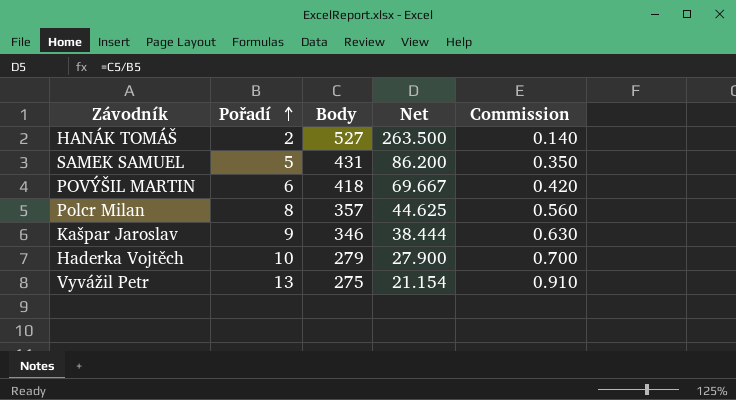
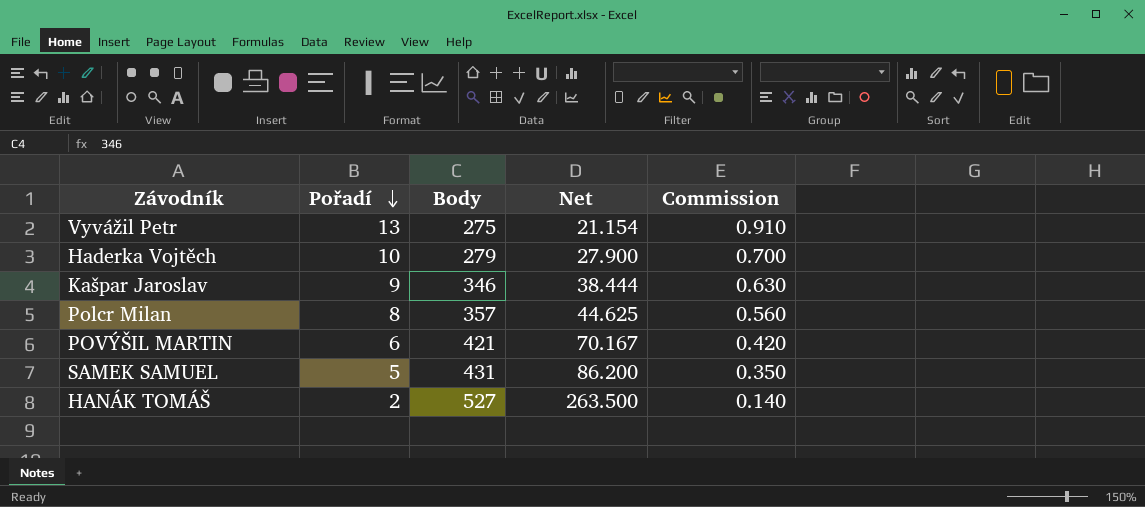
row order: Pořadí ascending -> Pořadí descending
POVÝŠIL MARTIN | Body: 418 -> 421
POVÝŠIL MARTIN | Net: 69.667 -> 70.167

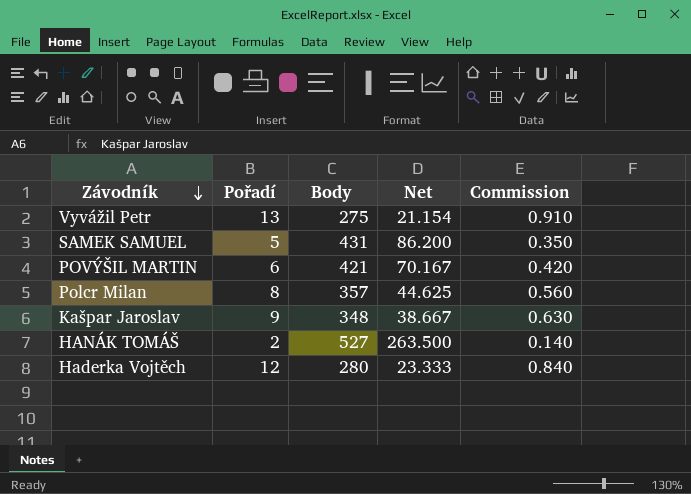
row order: Pořadí descending -> Závodník descending
Kašpar Jaroslav | Body: 346 -> 348
Kašpar Jaroslav | Net: 38.444 -> 38.667
Haderka Vojtěch | Pořadí: 10 -> 12
Haderka Vojtěch | Body: 279 -> 280
Haderka Vojtěch | Net: 27.900 -> 23.333
Haderka Vojtěch | Commission: 0.700 -> 0.840

